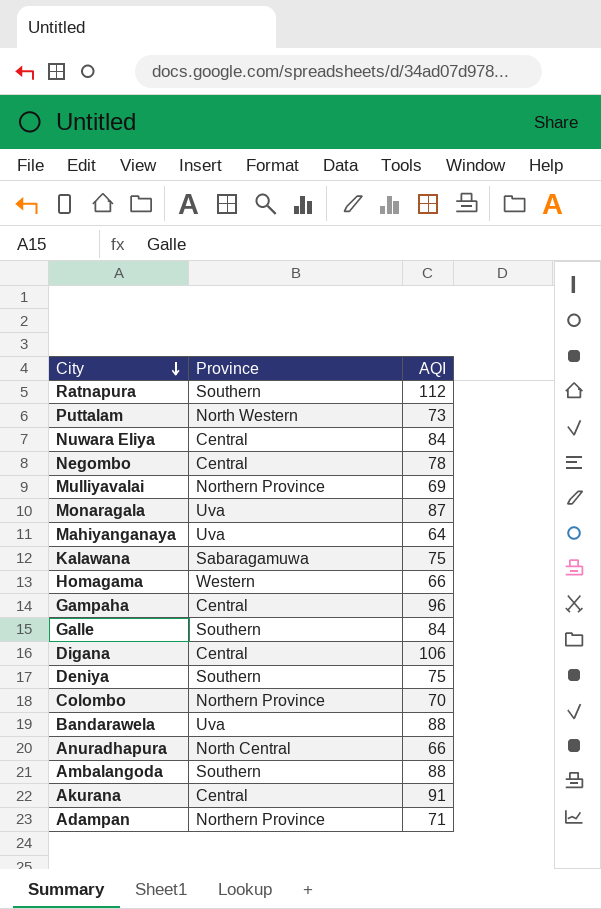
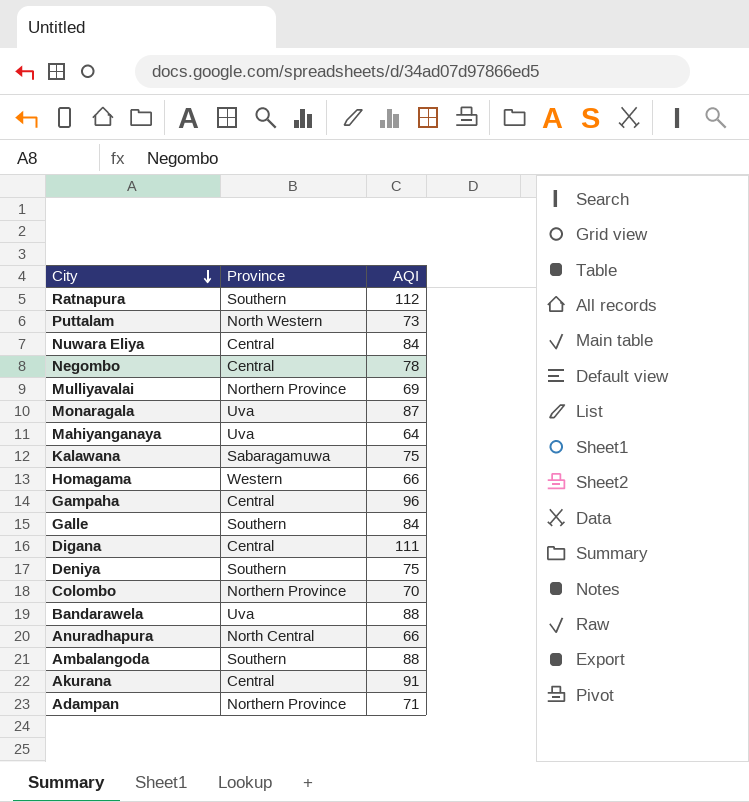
Digana | AQI: 106 -> 111

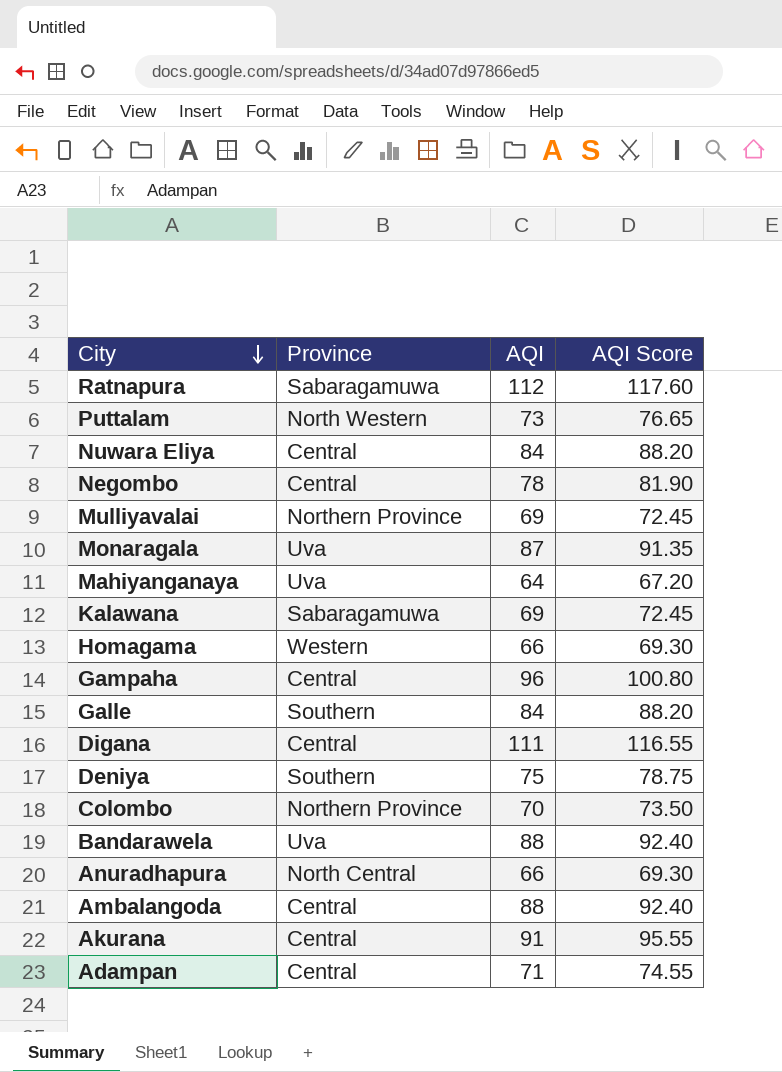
column AQI Score | formula: none -> [AQI] * 1.05
Ratnapura | Province: Southern -> Sabaragamuwa
Kalawana | AQI: 75 -> 69
Ambalangoda | Province: Southern -> Central
Adampan | Province: Northern Province -> Central

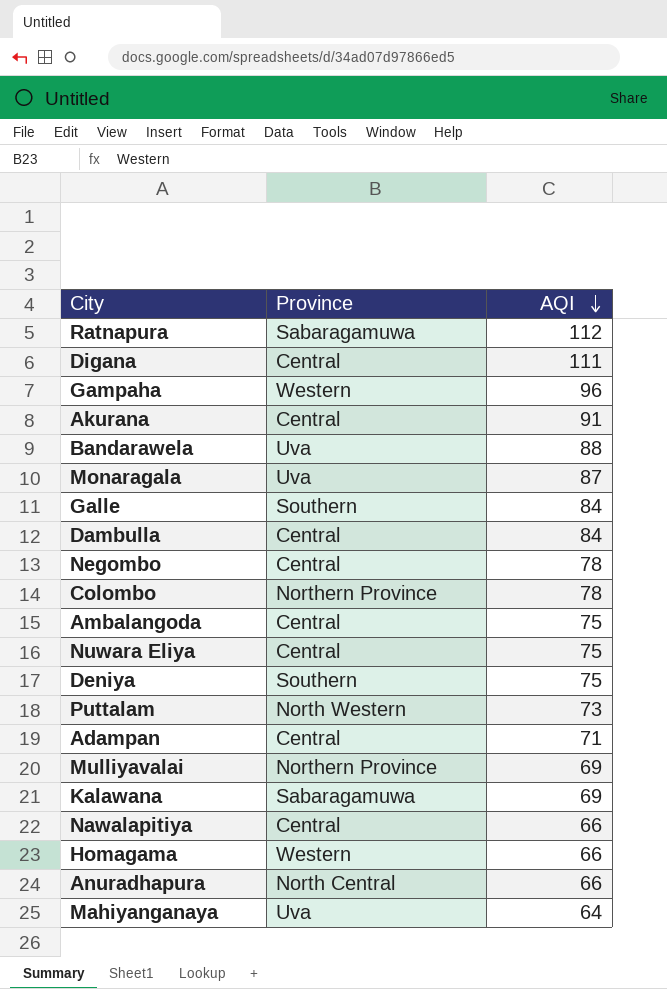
row order: City descending -> AQI descending
column AQI Score | formula: [AQI] * 1.05 -> none
Gampaha | Province: Central -> Western
row Dambulla: none -> Central | 84
Colombo | AQI: 70 -> 78
Ambalangoda | AQI: 88 -> 75
Nuwara Eliya | AQI: 84 -> 75
row Nawalapitiya: none -> Central | 66

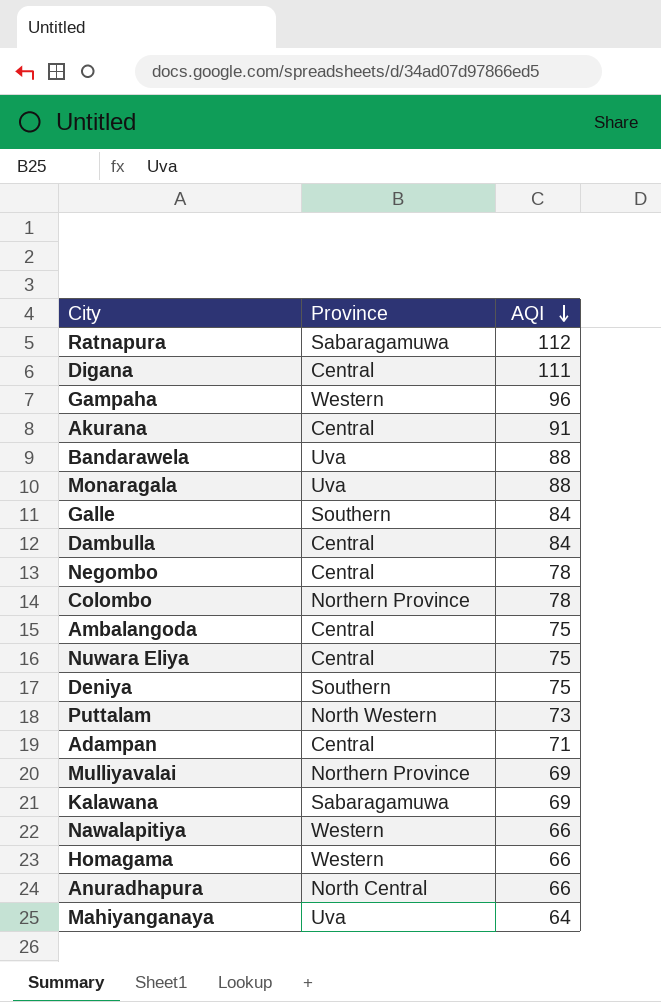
Monaragala | AQI: 87 -> 88
Nawalapitiya | Province: Central -> Western

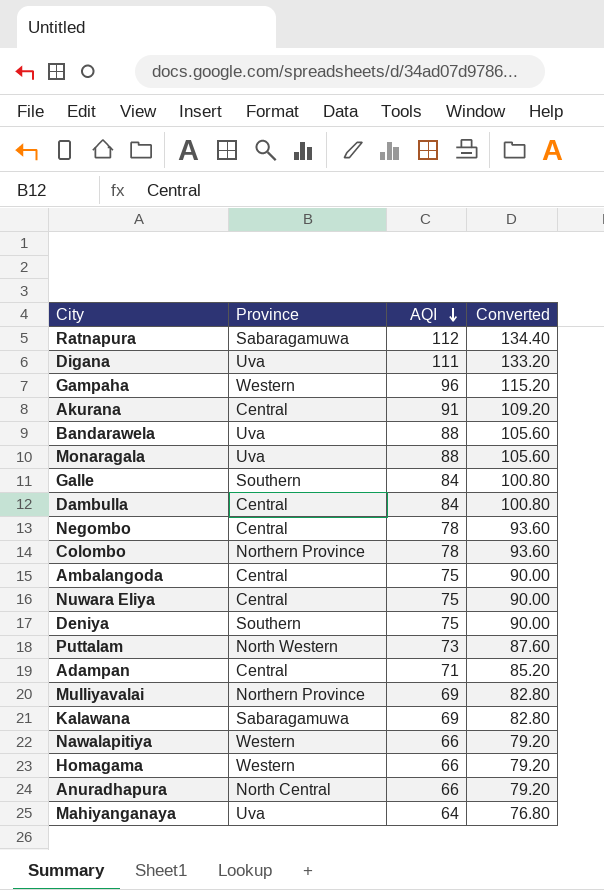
column Converted | formula: none -> [AQI] * 1.2
Digana | Province: Central -> Uva

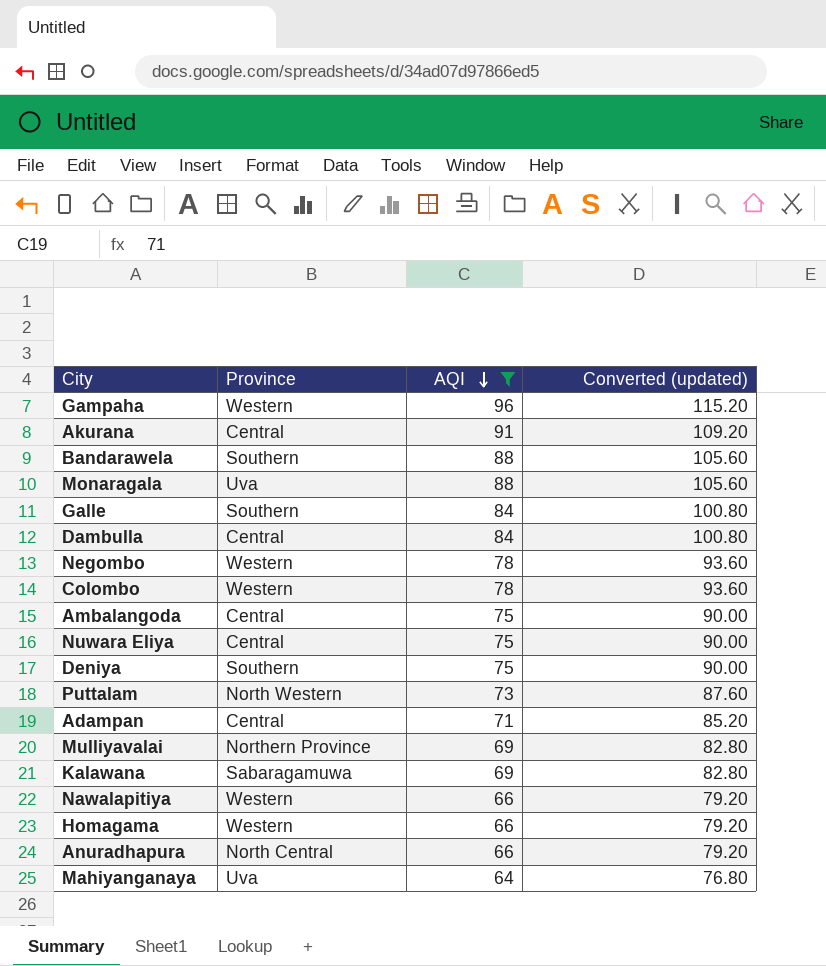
filter: none -> AQI <= 96
column name: Converted -> Converted (updated)
Bandarawela | Province: Uva -> Southern
Negombo | Province: Central -> Western
Colombo | Province: Northern Province -> Western

